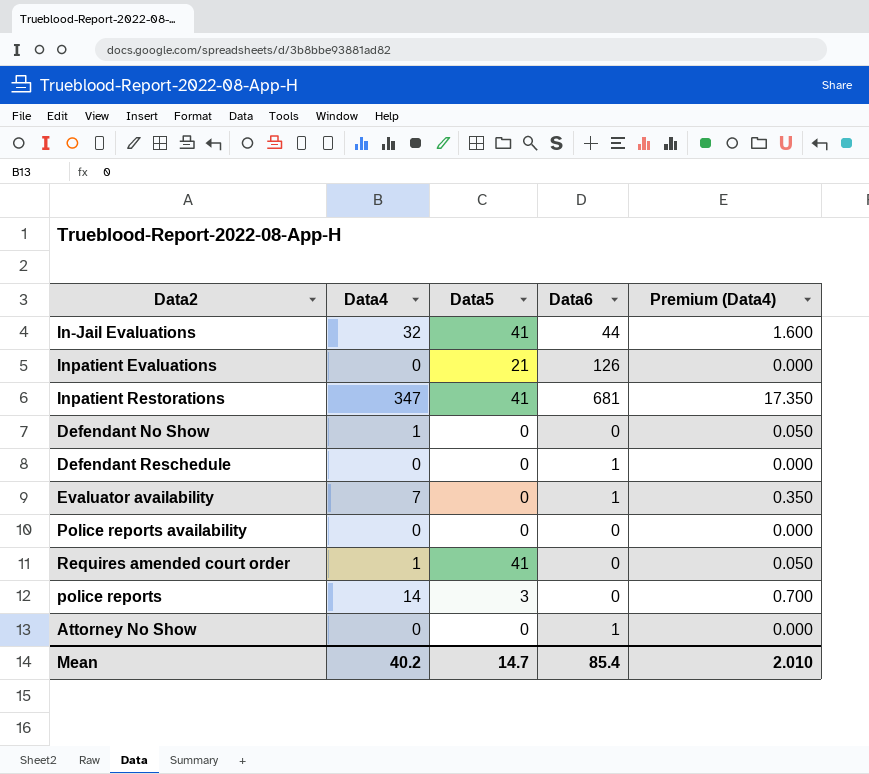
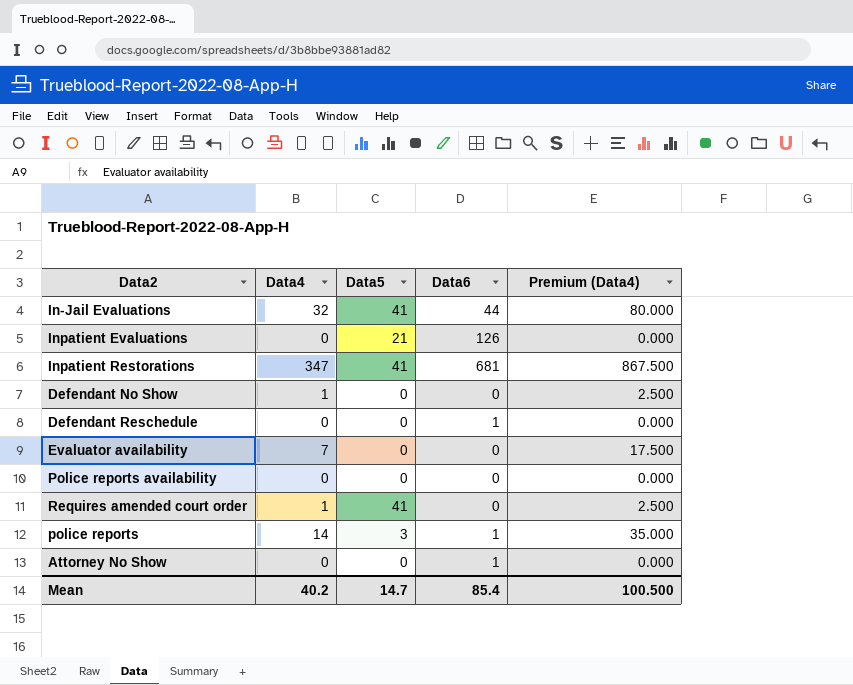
column Premium (Data4) | formula: [Data4] * 0.05 -> [Data4] * 2.5
Evaluator availability | Data6: 1 -> 0
police reports | Data6: 0 -> 1
Mean | Premium (Data4): 2.010 -> 100.500

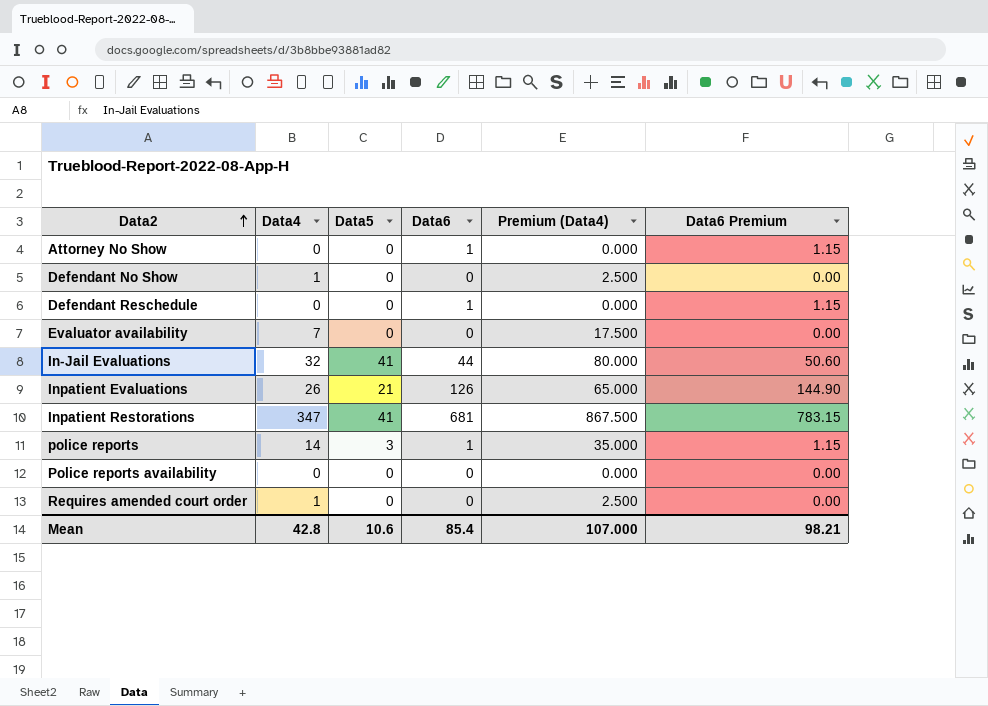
row order: none -> Data2 ascending
column Data6 Premium | formula: none -> [Data6] * 1.15
Inpatient Evaluations | Data4: 0 -> 26
Inpatient Evaluations | Premium (Data4): 0.000 -> 65.000
Requires amended court order | Data5: 41 -> 0
Mean | Data4: 40.2 -> 42.8
Mean | Data5: 14.7 -> 10.6
Mean | Premium (Data4): 100.500 -> 107.000

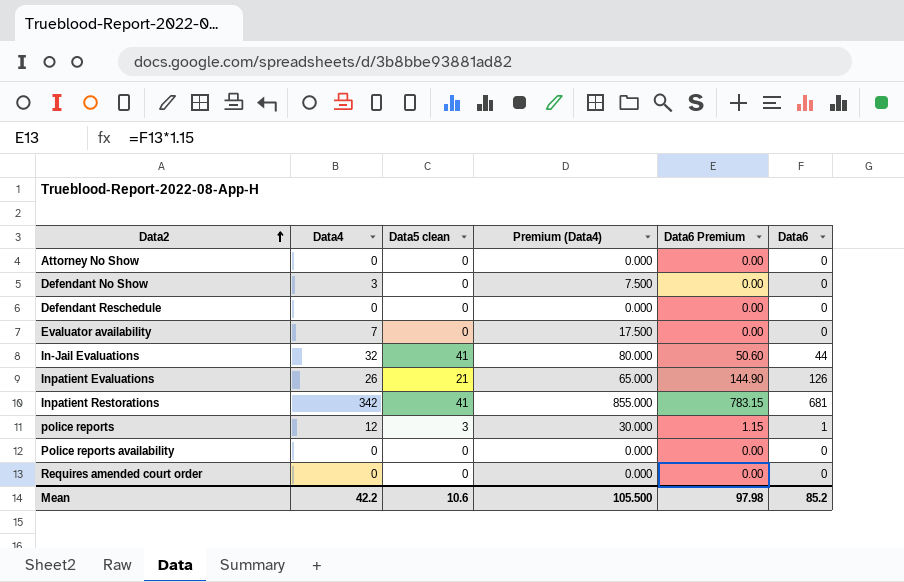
column name: Data5 -> Data5 clean
column Data6 | position: 4 -> 6
Attorney No Show | Data6 Premium: 1.15 -> 0.00
Attorney No Show | Data6: 1 -> 0
Defendant No Show | Data4: 1 -> 3
Defendant No Show | Premium (Data4): 2.500 -> 7.500
Defendant Reschedule | Data6 Premium: 1.15 -> 0.00
Defendant Reschedule | Data6: 1 -> 0
Inpatient Restorations | Data4: 347 -> 342
Inpatient Restorations | Premium (Data4): 867.500 -> 855.000
police reports | Data4: 14 -> 12
police reports | Premium (Data4): 35.000 -> 30.000
Requires amended court order | Data4: 1 -> 0
Requires amended court order | Premium (Data4): 2.500 -> 0.000
Mean | Data4: 42.8 -> 42.2
Mean | Premium (Data4): 107.000 -> 105.500
Mean | Data6 Premium: 98.21 -> 97.98
Mean | Data6: 85.4 -> 85.2

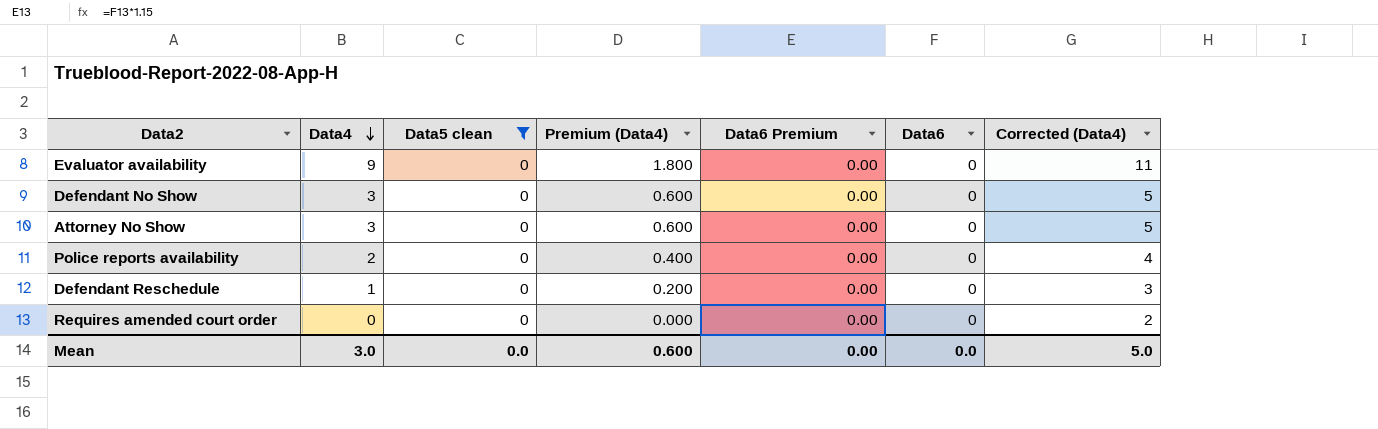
filter: none -> Data5 clean = 0
row order: Data2 ascending -> Data4 descending
column Premium (Data4) | formula: [Data4] * 2.5 -> [Data4] * 0.2
column Corrected (Data4) | formula: none -> [Data4] + 2
Evaluator availability | Data4: 7 -> 9
Attorney No Show | Data4: 0 -> 3
Police reports availability | Data4: 0 -> 2
Defendant Reschedule | Data4: 0 -> 1
Mean | Data4: 42.2 -> 3.0
Mean | Data5 clean: 10.6 -> 0.0
Mean | Premium (Data4): 105.500 -> 0.600
Mean | Data6 Premium: 97.98 -> 0.00
Mean | Data6: 85.2 -> 0.0

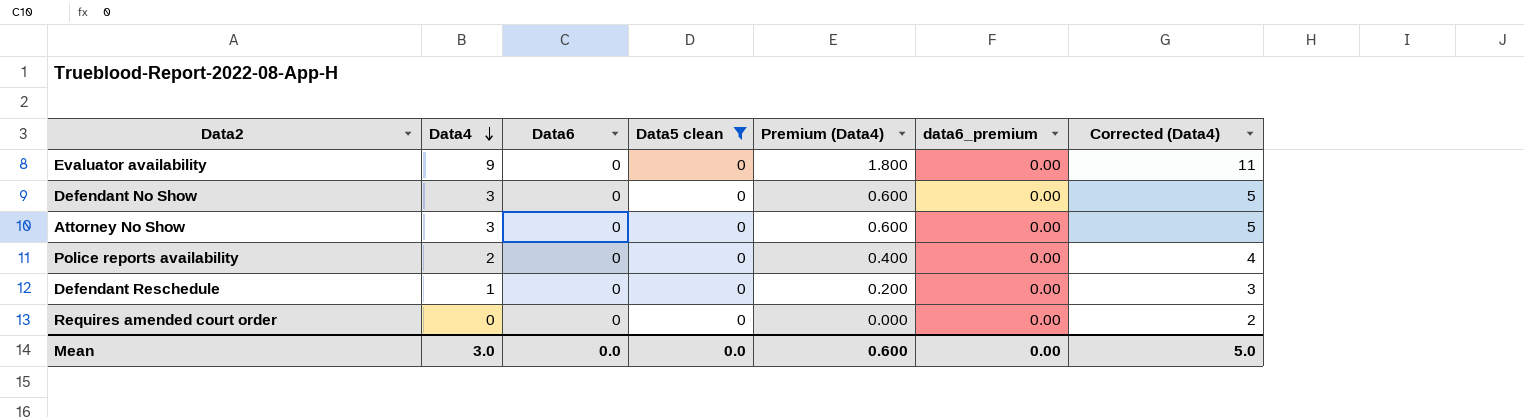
column Data6 | position: 6 -> 3
column name: Data6 Premium -> data6_premium

